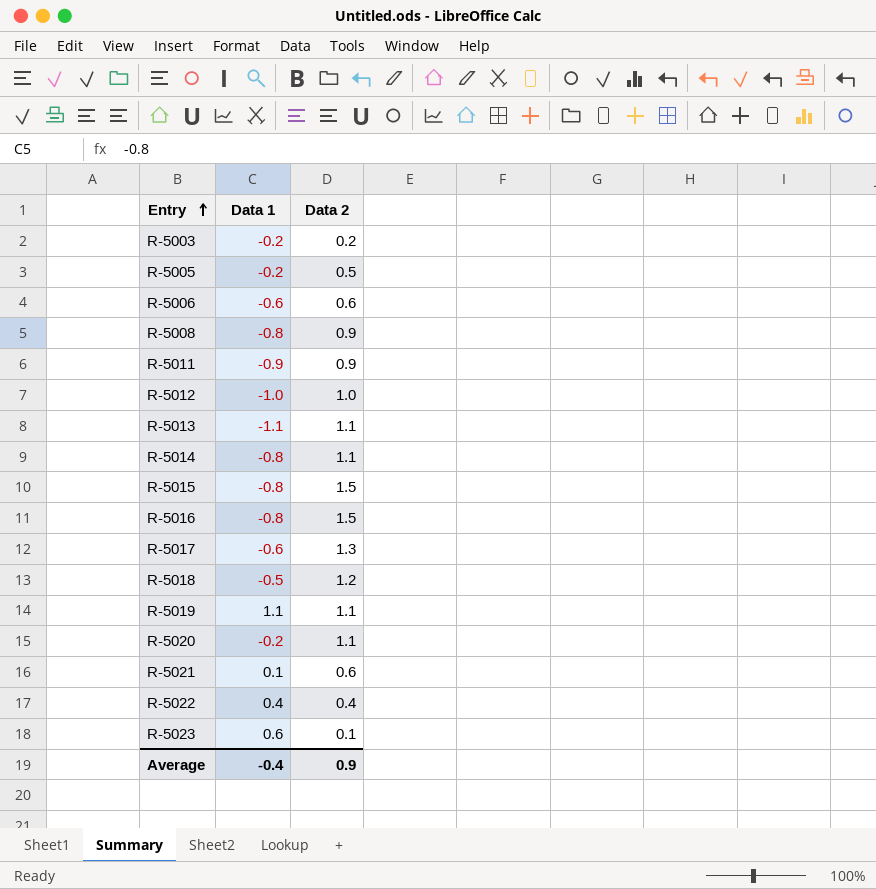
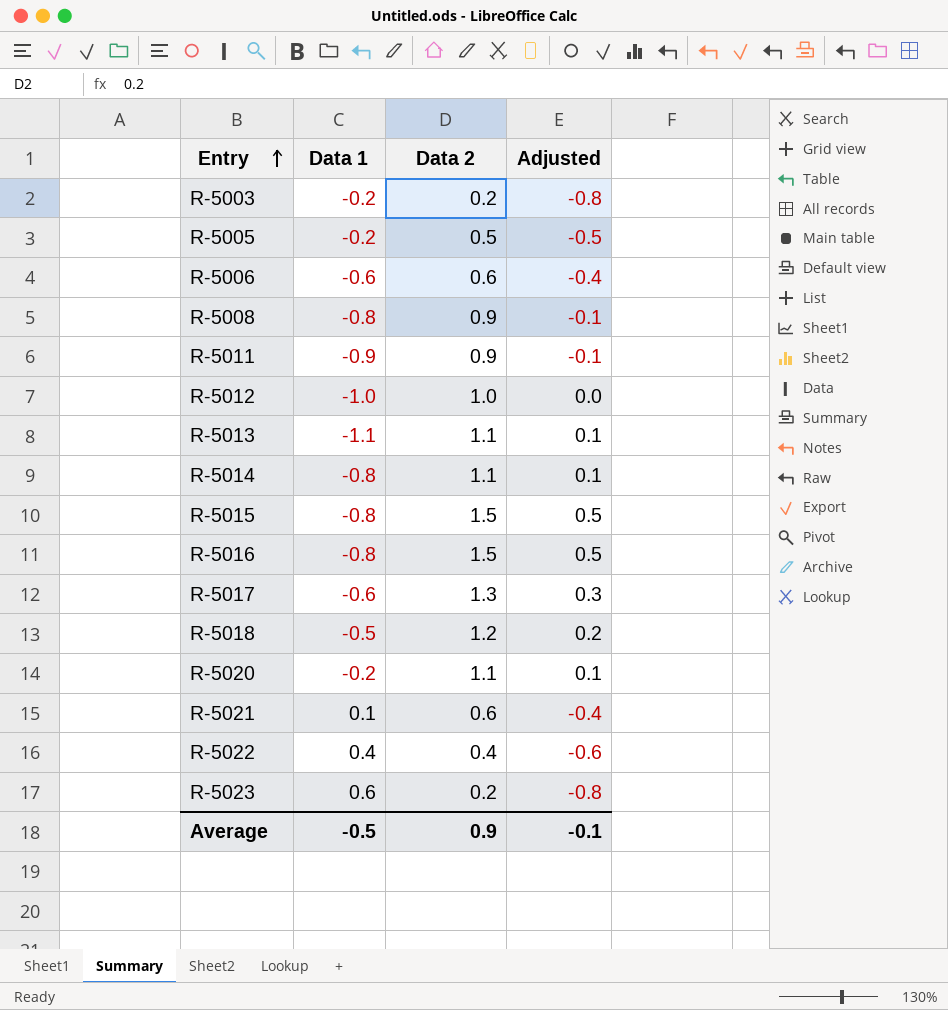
column Adjusted | formula: none -> [Data 2] - 1
row R-5019: 1.1 | 1.1 -> none
R-5023 | Data 2: 0.1 -> 0.2
Average | Data 1: -0.4 -> -0.5

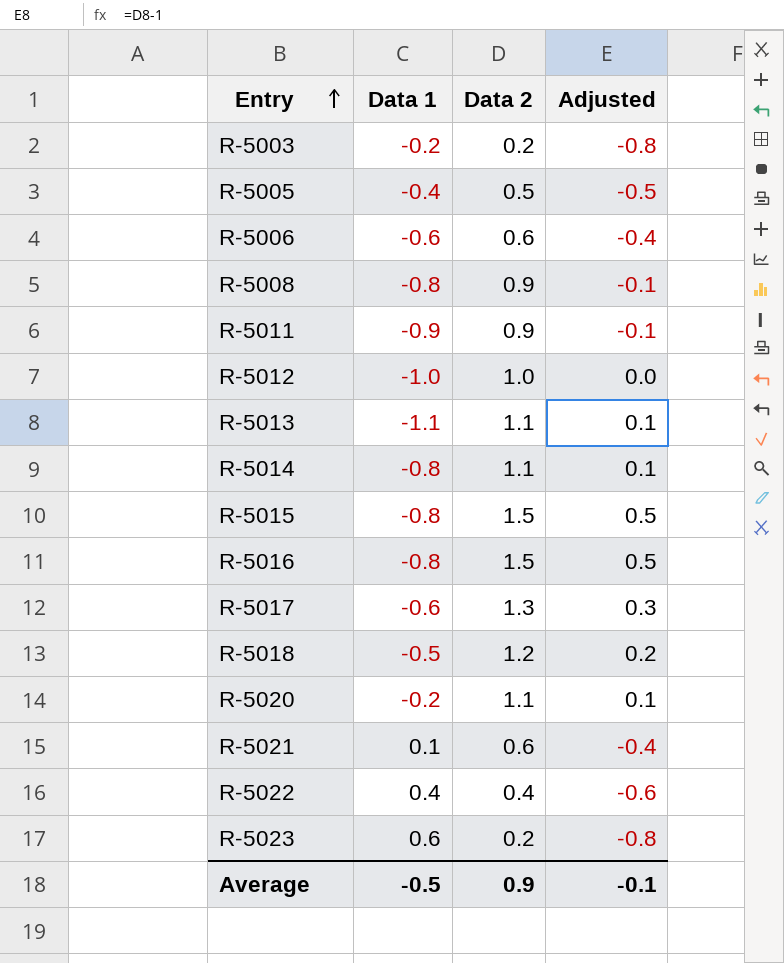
R-5005 | Data 1: -0.2 -> -0.4

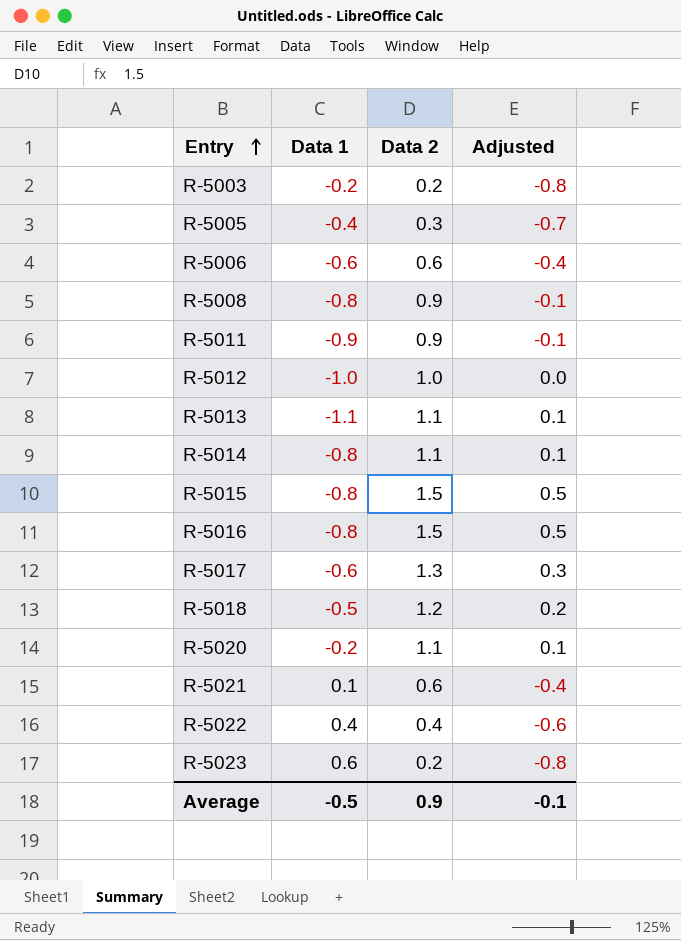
R-5005 | Data 2: 0.5 -> 0.3
R-5005 | Adjusted: -0.5 -> -0.7

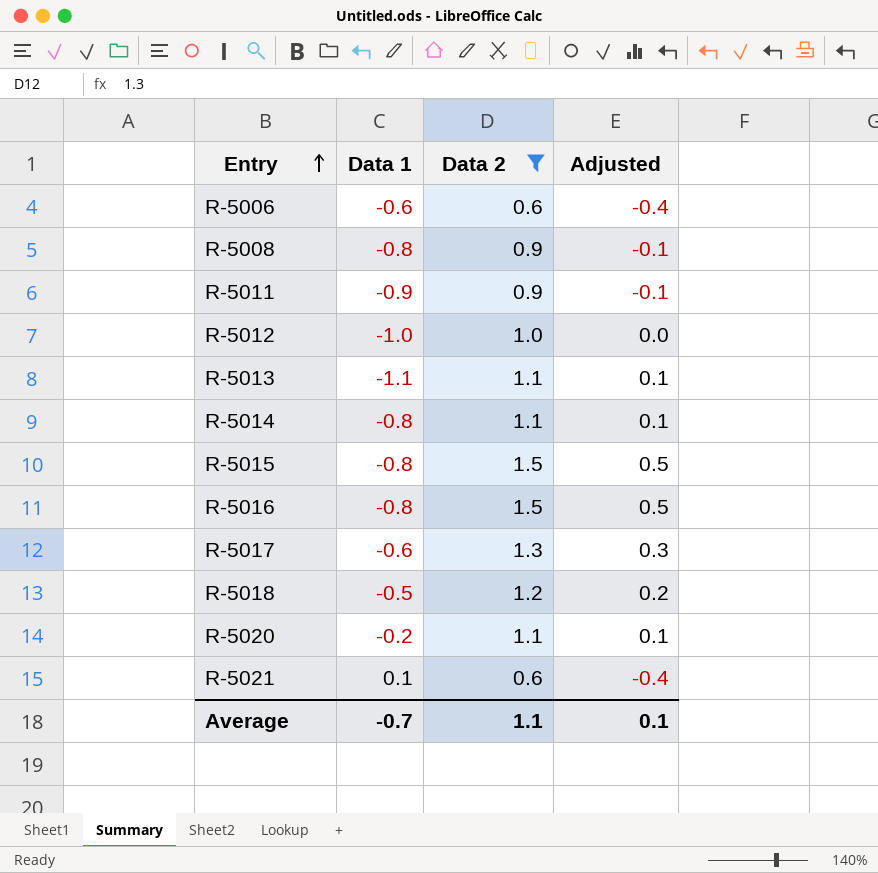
filter: none -> Data 2 >= 0.6
Average | Data 1: -0.5 -> -0.7
Average | Data 2: 0.9 -> 1.1
Average | Adjusted: -0.1 -> 0.1

